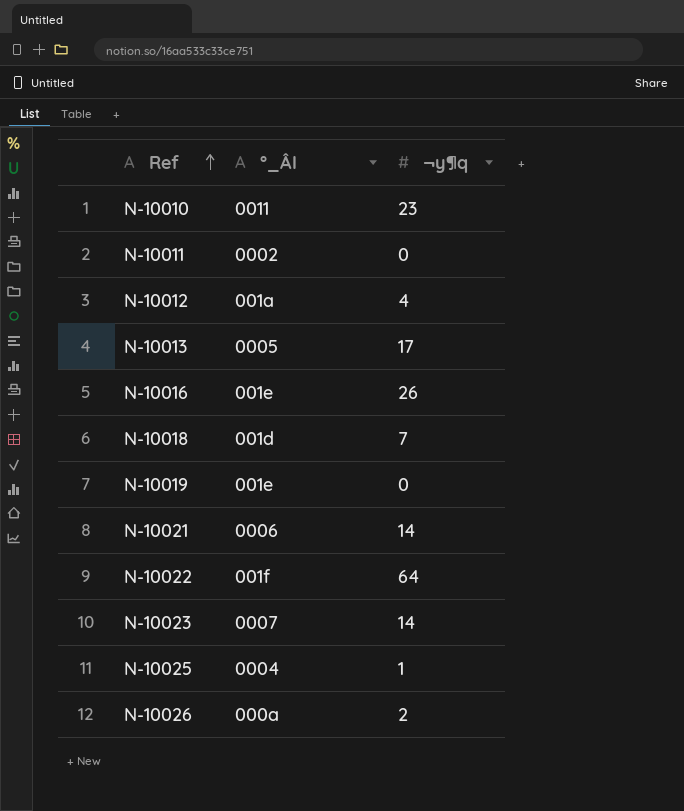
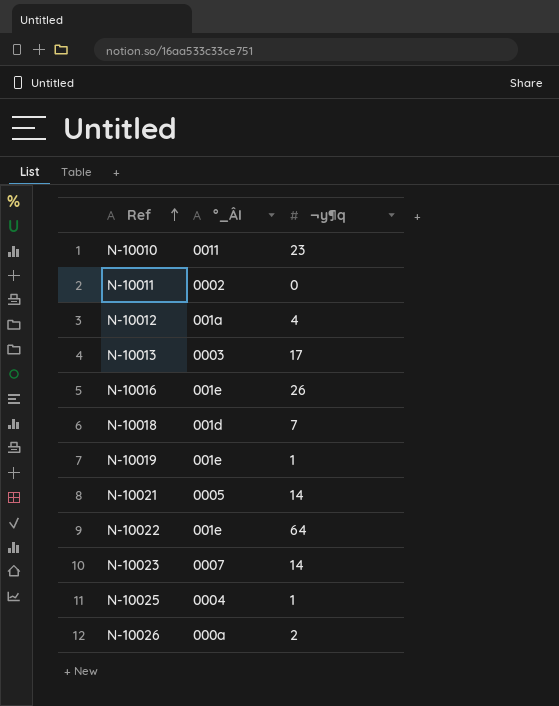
N-10013 | °_ÂI: 0005 -> 0003
N-10019 | ¬y¶q: 0 -> 1
N-10021 | °_ÂI: 0006 -> 0005
N-10022 | °_ÂI: 001f -> 001e

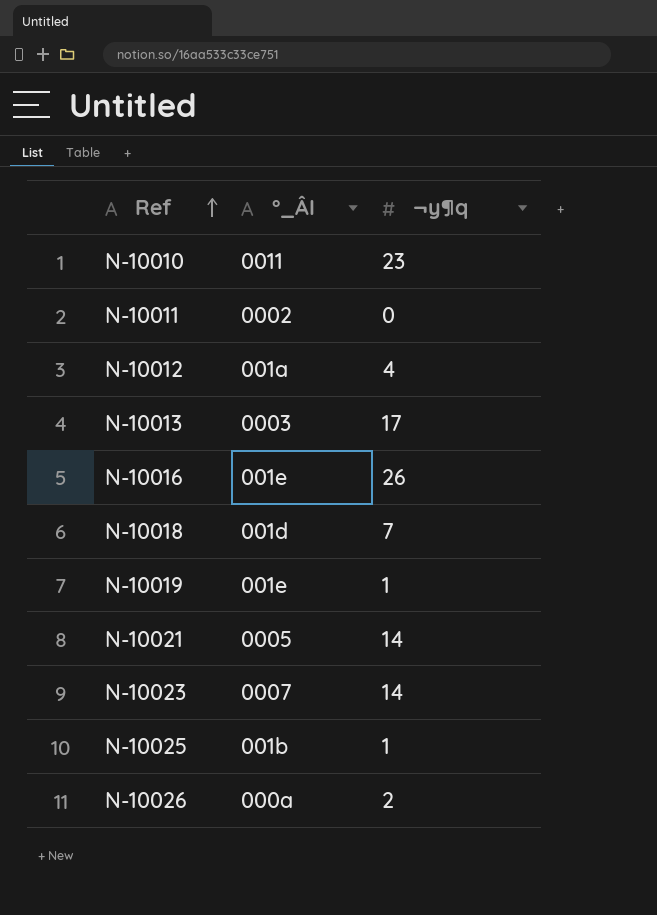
row N-10022: 001e | 64 -> none
N-10025 | °_ÂI: 0004 -> 001b

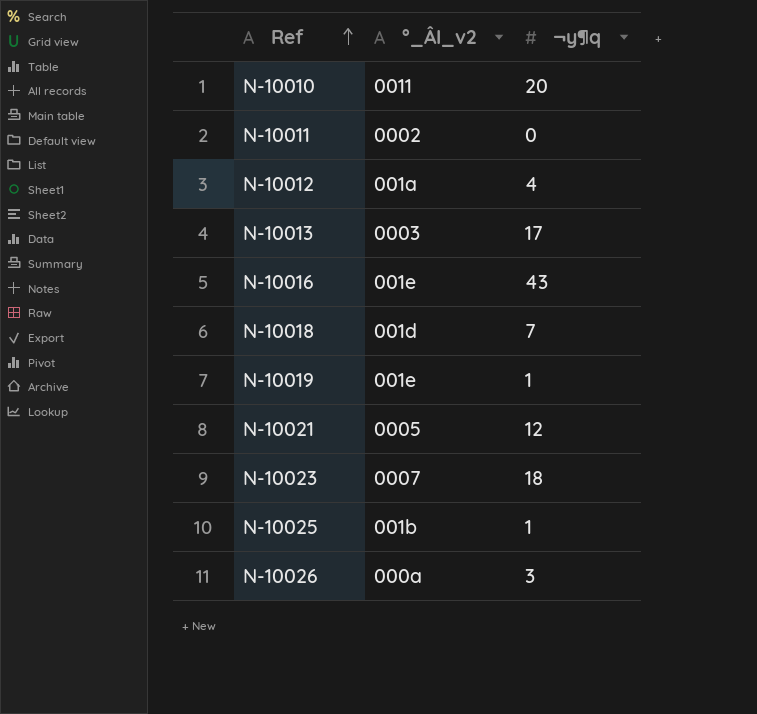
column name: °_ÂI -> °_ÂI_v2
N-10010 | ¬y¶q: 23 -> 20
N-10016 | ¬y¶q: 26 -> 43
N-10021 | ¬y¶q: 14 -> 12
N-10023 | ¬y¶q: 14 -> 18
N-10026 | ¬y¶q: 2 -> 3

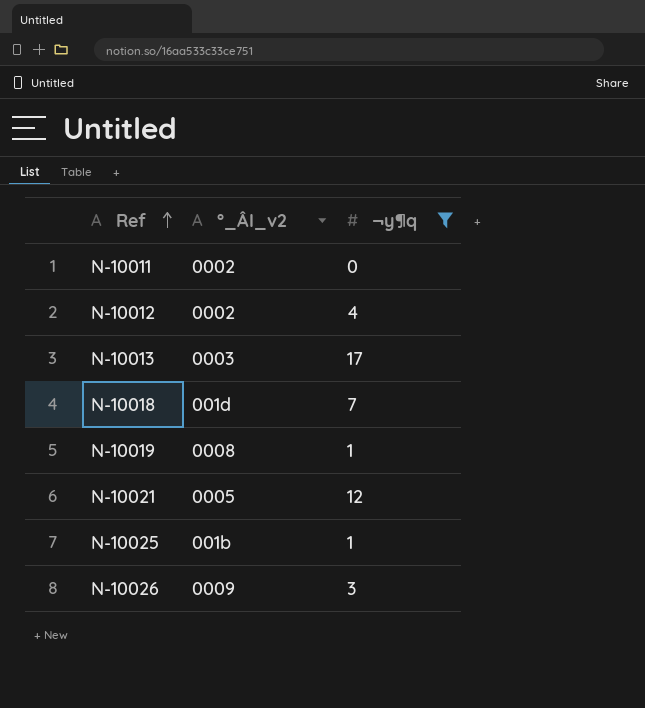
filter: none -> ¬y¶q <= 17
N-10012 | °_ÂI_v2: 001a -> 0002
N-10019 | °_ÂI_v2: 001e -> 0008
N-10026 | °_ÂI_v2: 000a -> 0009

